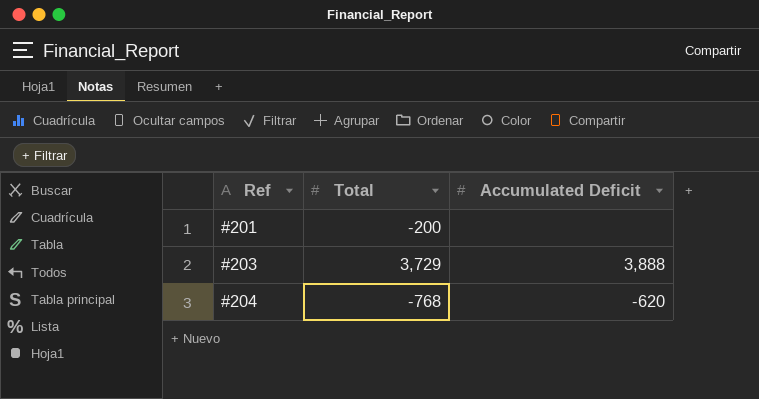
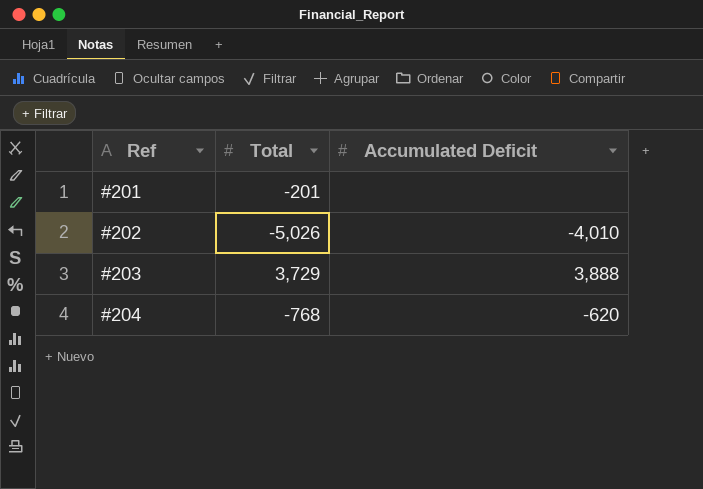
#201 | Total: -200 -> -201
row #202: none -> -5,026 | -4,010

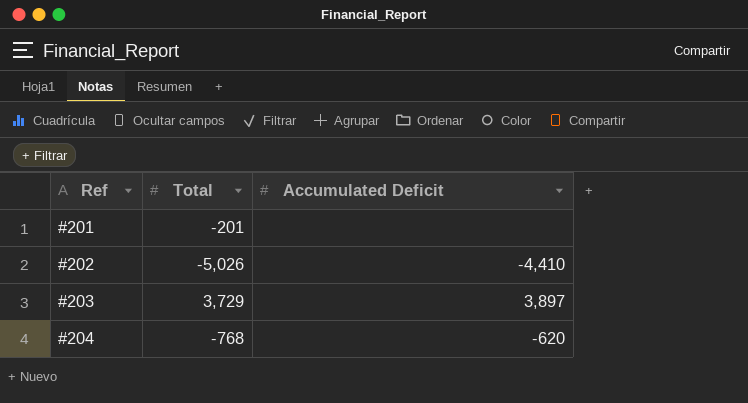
#202 | Accumulated Deficit: -4,010 -> -4,410
#203 | Accumulated Deficit: 3,888 -> 3,897

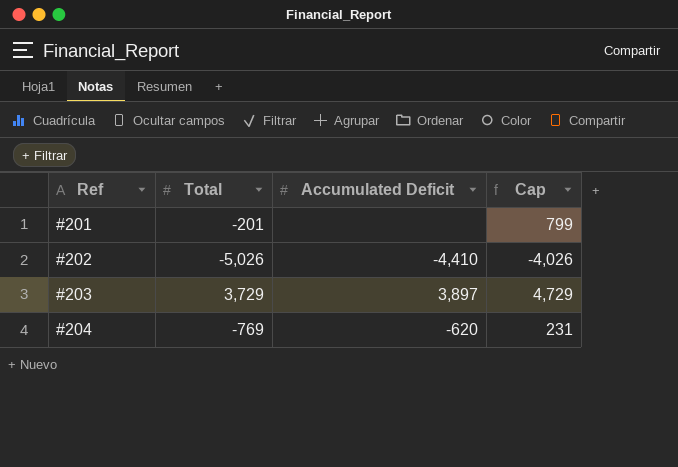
column Cap | formula: none -> [Total] + 1000
#204 | Total: -768 -> -769

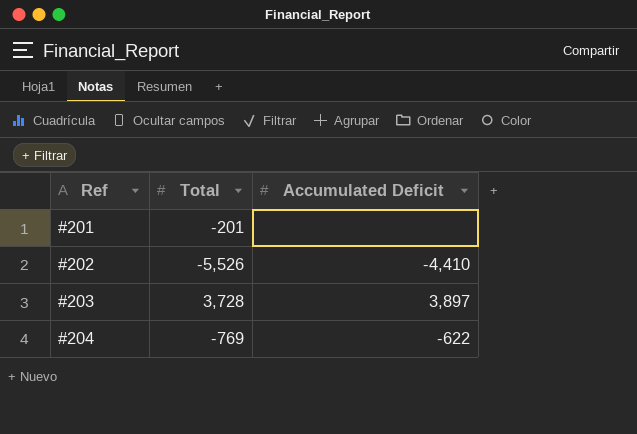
column Cap | formula: [Total] + 1000 -> none
#202 | Total: -5,026 -> -5,526
#203 | Total: 3,729 -> 3,728
#204 | Accumulated Deficit: -620 -> -622

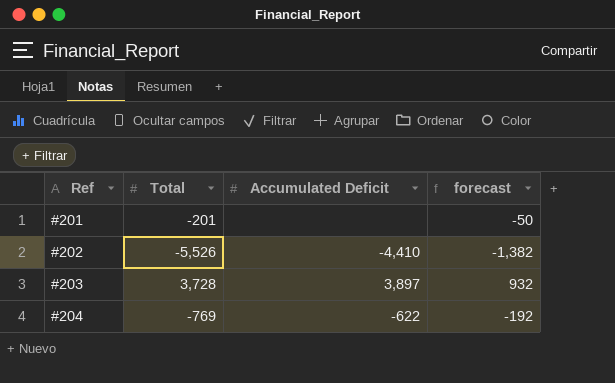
column forecast | formula: none -> [Total] * 0.25

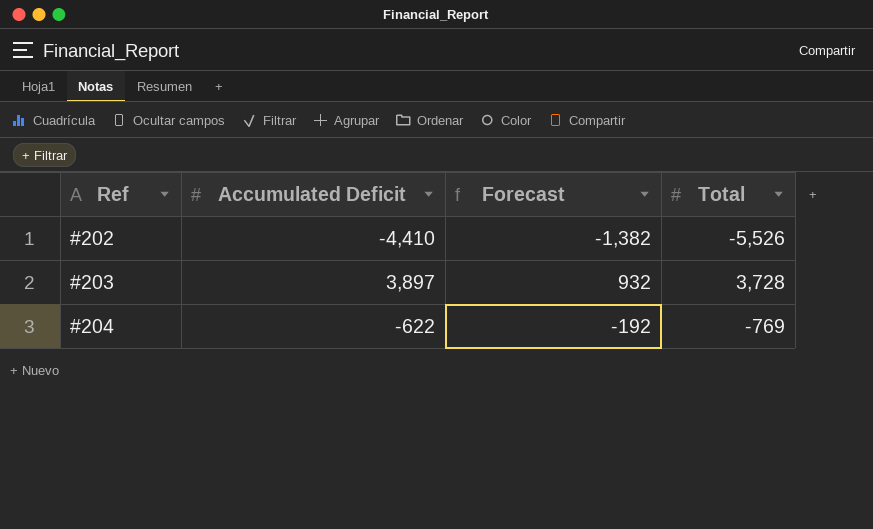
column name: forecast -> Forecast
column Total | position: 2 -> 4
row #201: -201 | none | -50 -> none

